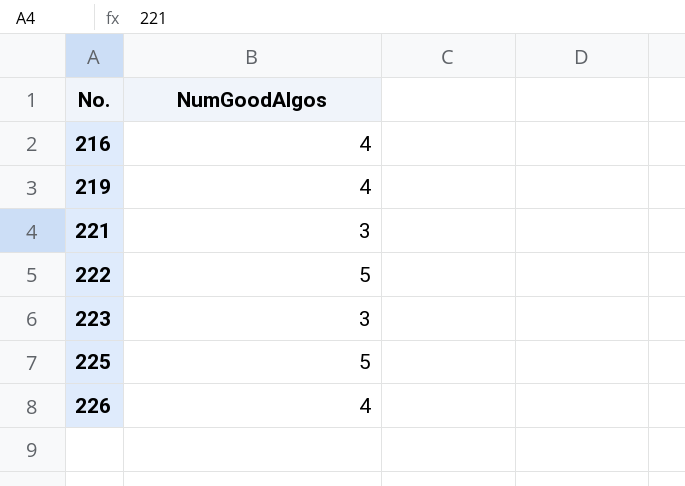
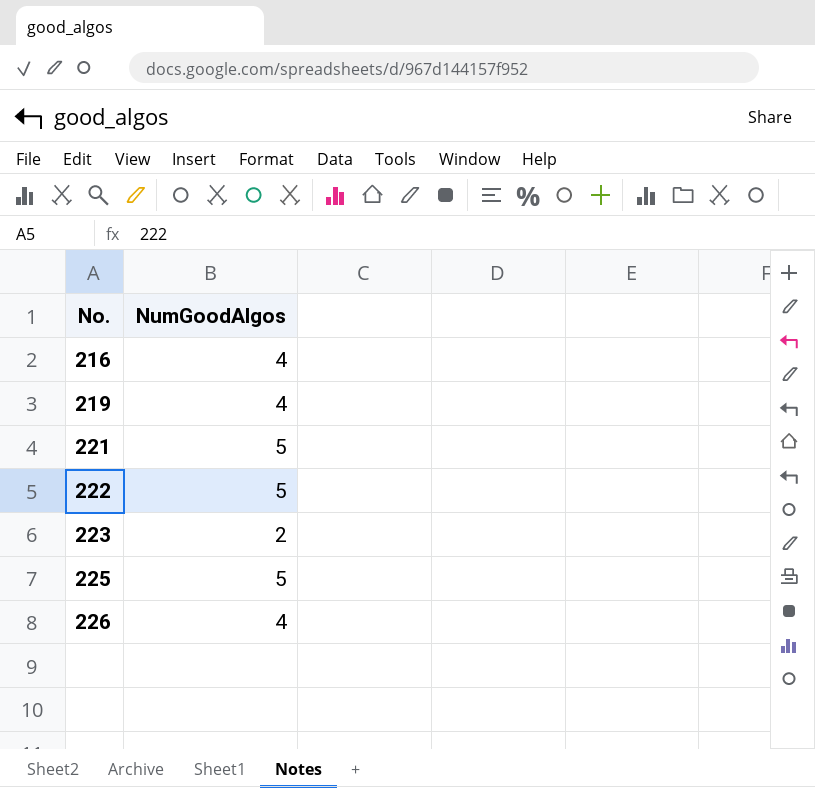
221 | NumGoodAlgos: 3 -> 5
223 | NumGoodAlgos: 3 -> 2

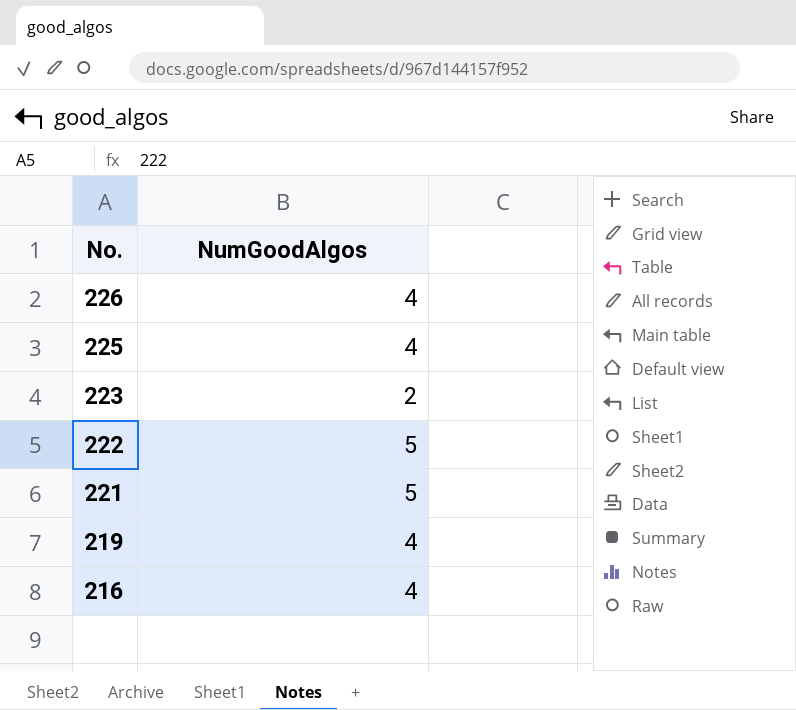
row order: No. ascending -> No. descending
225 | NumGoodAlgos: 5 -> 4

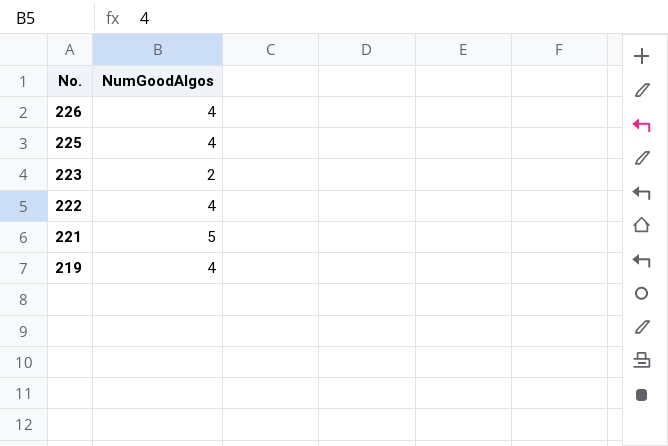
row 216: 4 -> none
222 | NumGoodAlgos: 5 -> 4

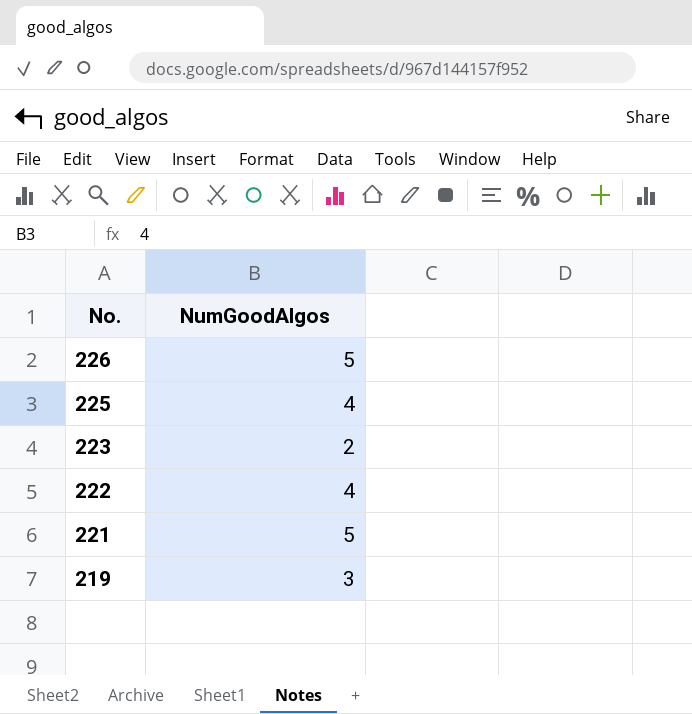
226 | NumGoodAlgos: 4 -> 5
219 | NumGoodAlgos: 4 -> 3

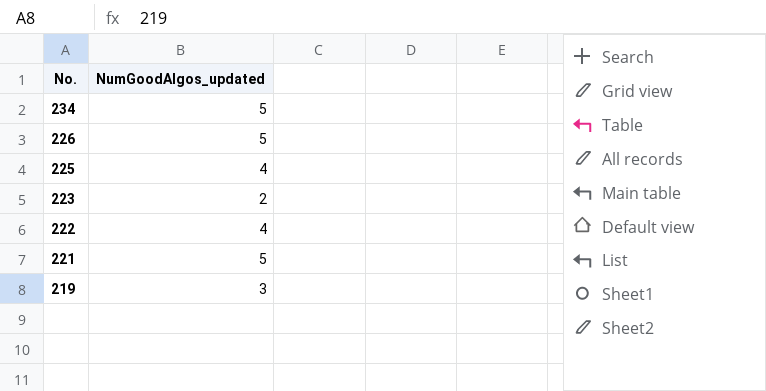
column name: NumGoodAlgos -> NumGoodAlgos_updated
row 234: none -> 5

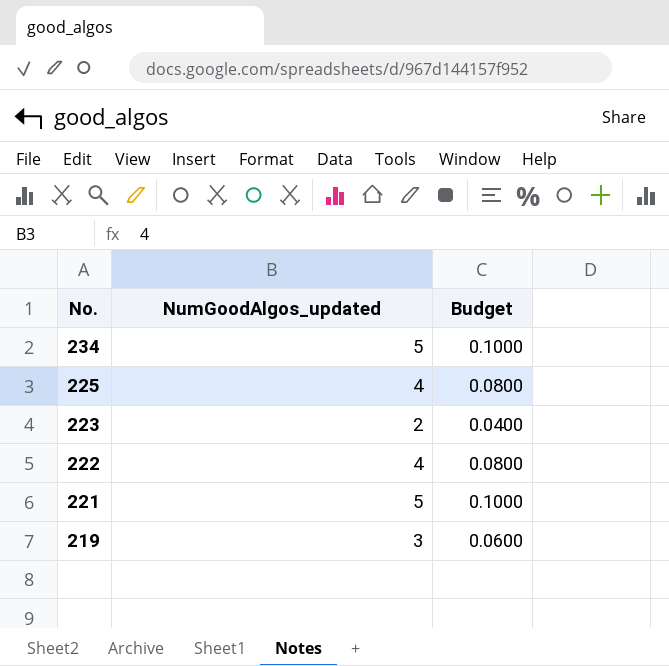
column Budget | formula: none -> [NumGoodAlgos_updated] * 0.02
row 226: 5 -> none

